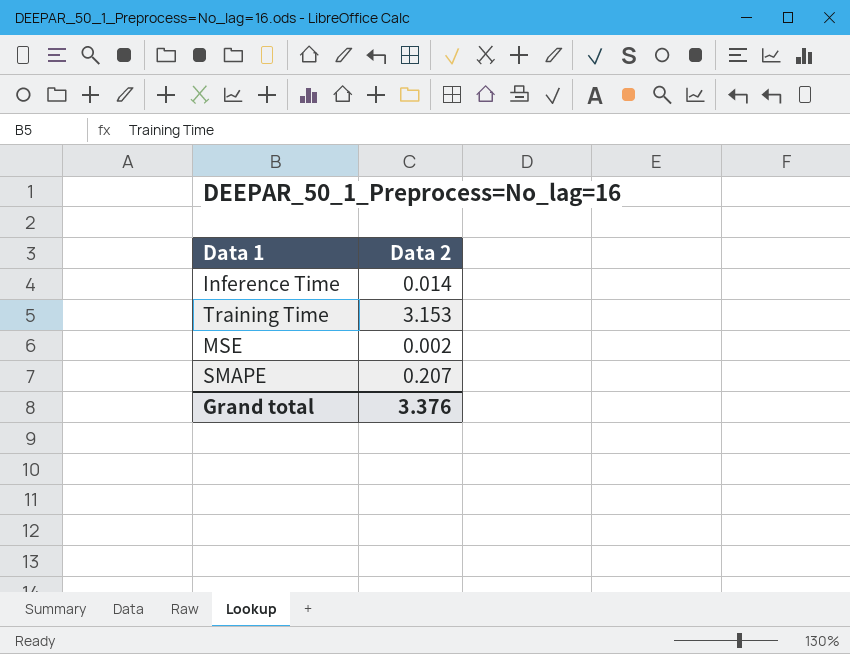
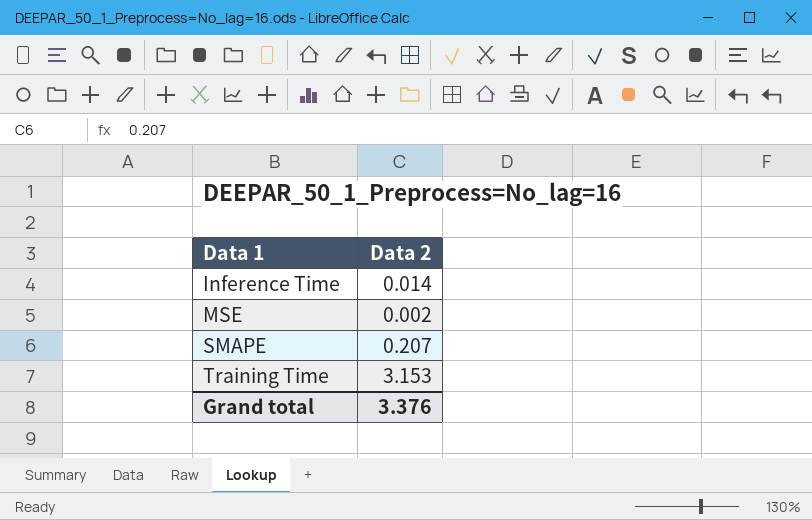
row order: none -> Data 1 ascending

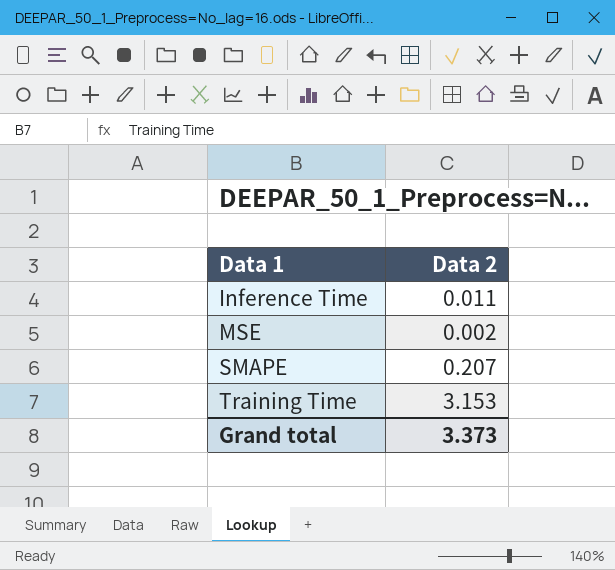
Inference Time | Data 2: 0.014 -> 0.011
Grand total | Data 2: 3.376 -> 3.373

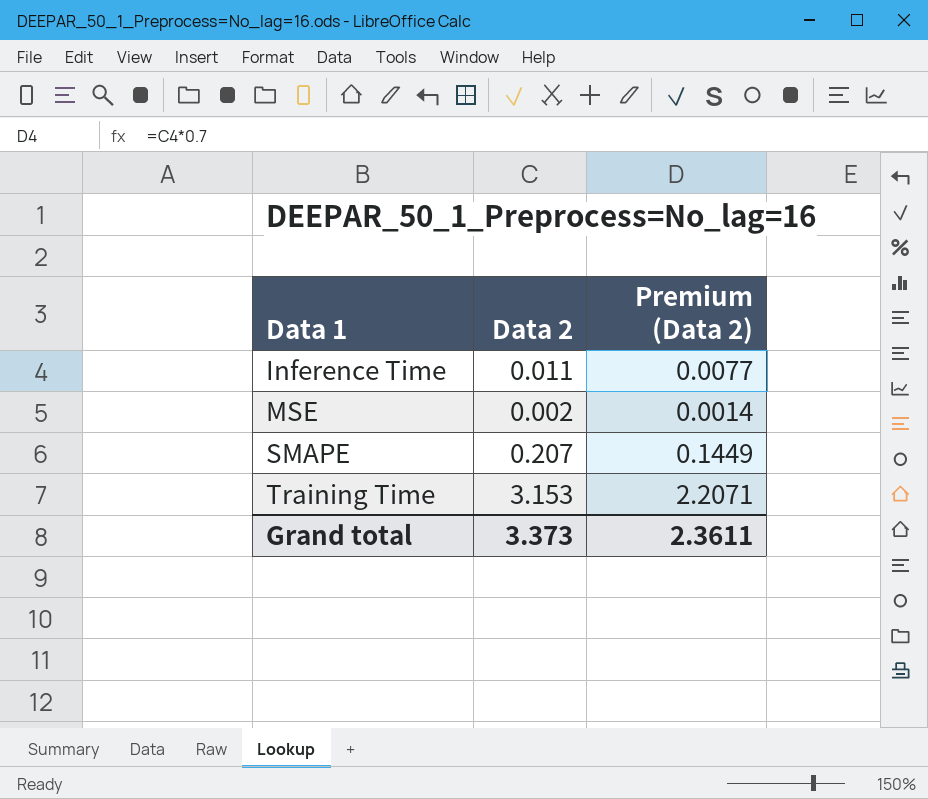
column Premium (Data 2) | formula: none -> [Data 2] * 0.7

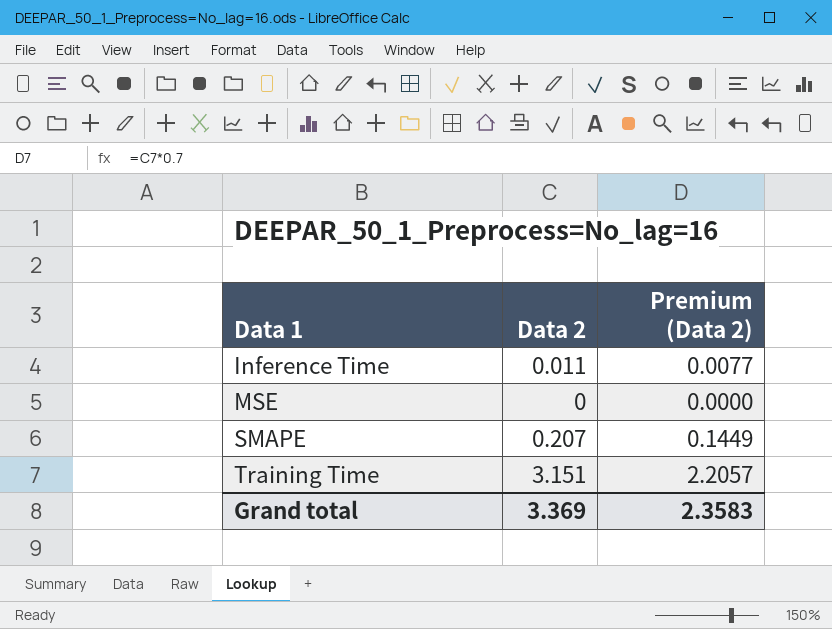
MSE | Data 2: 0.002 -> 0
MSE | Premium (Data 2): 0.0014 -> 0.0000
Training Time | Data 2: 3.153 -> 3.151
Training Time | Premium (Data 2): 2.2071 -> 2.2057
Grand total | Data 2: 3.373 -> 3.369
Grand total | Premium (Data 2): 2.3611 -> 2.3583

